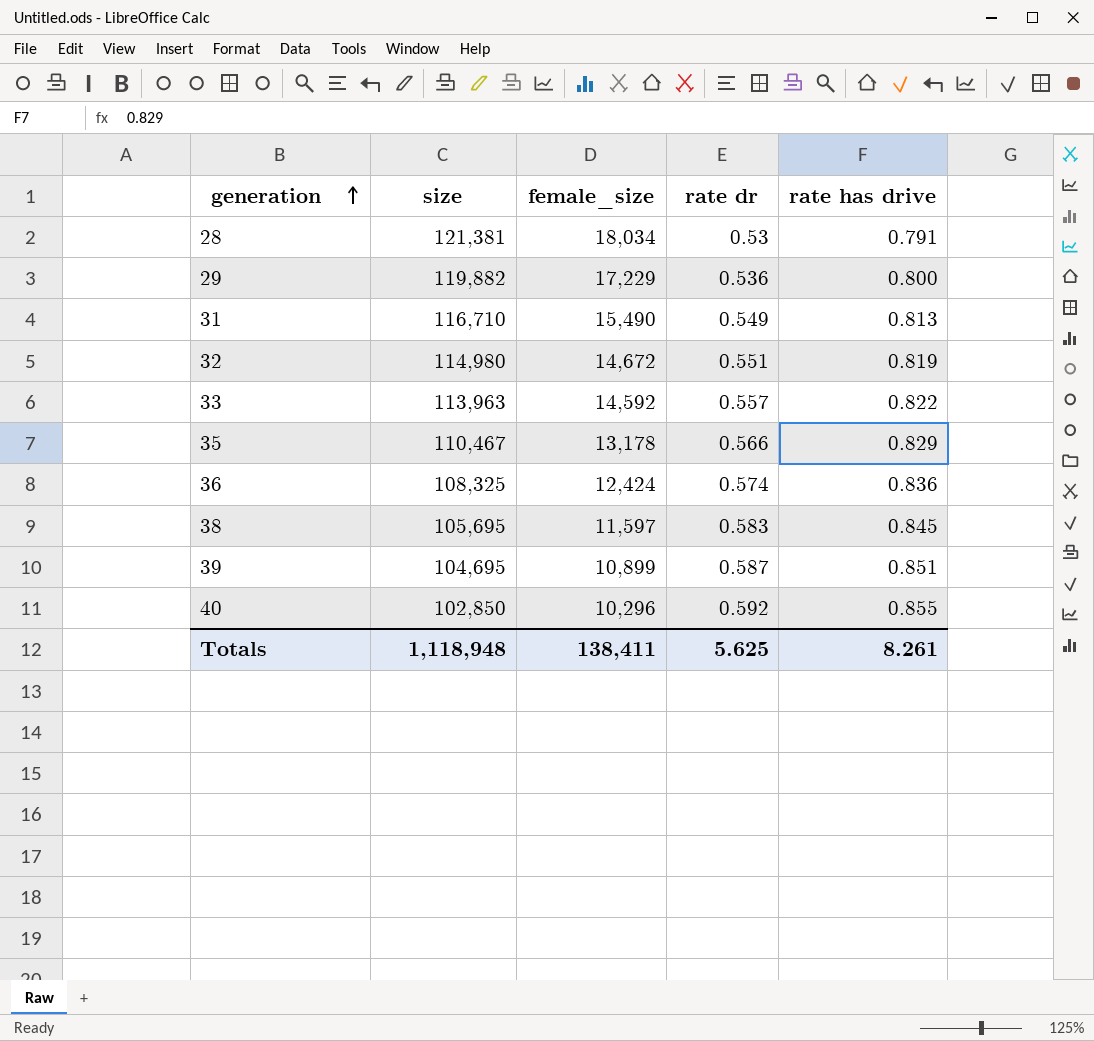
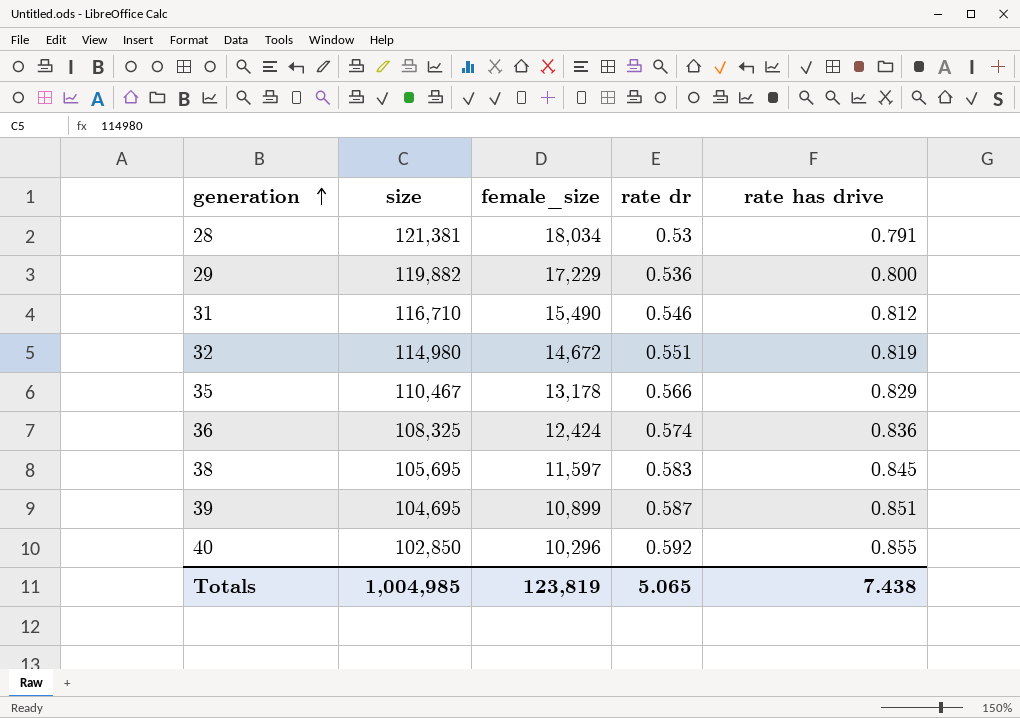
row 33: 113,963 | 14,592 | 0.557 | 0.822 -> none
31 | rate dr: 0.549 -> 0.546
31 | rate has drive: 0.813 -> 0.812
Totals | size: 1,118,948 -> 1,004,985
Totals | female_size: 138,411 -> 123,819
Totals | rate dr: 5.625 -> 5.065
Totals | rate has drive: 8.261 -> 7.438

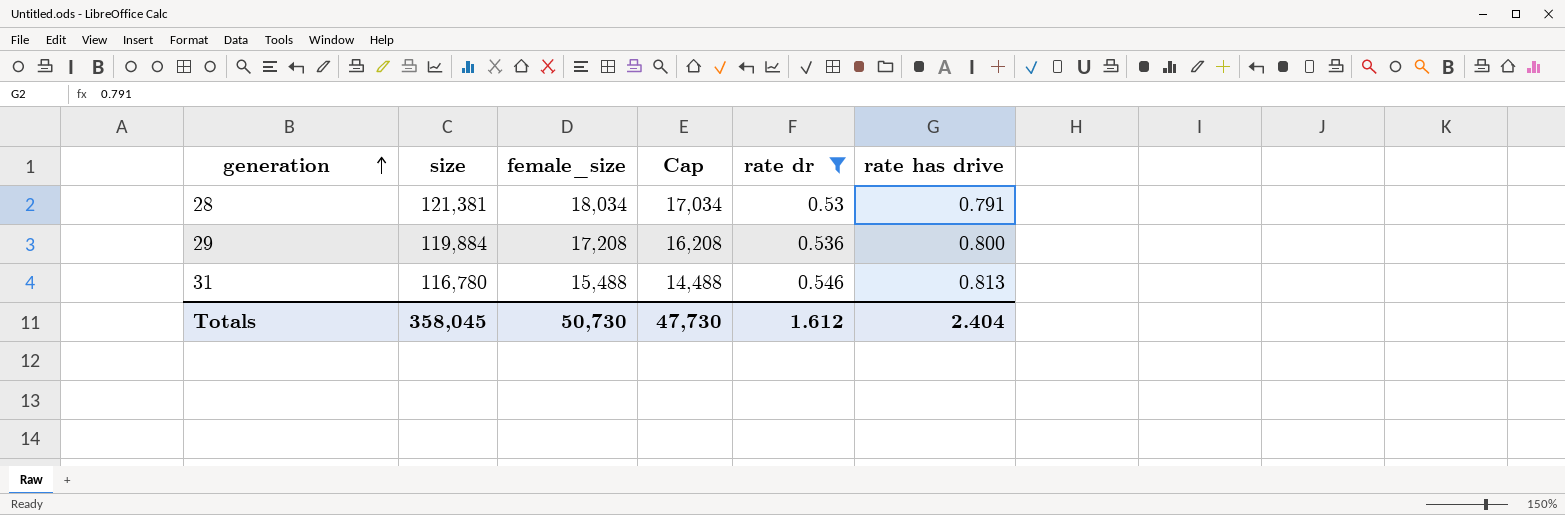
filter: none -> rate dr <= 0.546
column Cap | formula: none -> [female_size] - 1000
29 | size: 119,882 -> 119,884
29 | female_size: 17,229 -> 17,208
31 | size: 116,710 -> 116,780
31 | female_size: 15,490 -> 15,488
31 | rate has drive: 0.812 -> 0.813
Totals | size: 1,004,985 -> 358,045
Totals | female_size: 123,819 -> 50,730
Totals | rate dr: 5.065 -> 1.612
Totals | rate has drive: 7.438 -> 2.404

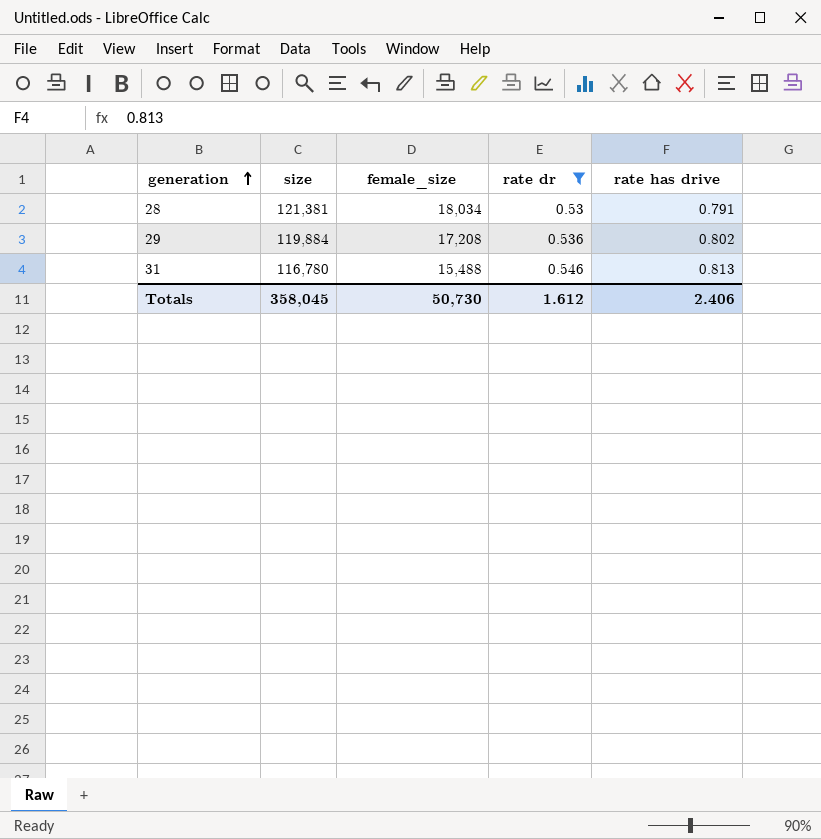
column Cap | formula: [female_size] - 1000 -> none
29 | rate has drive: 0.800 -> 0.802
Totals | rate has drive: 2.404 -> 2.406

